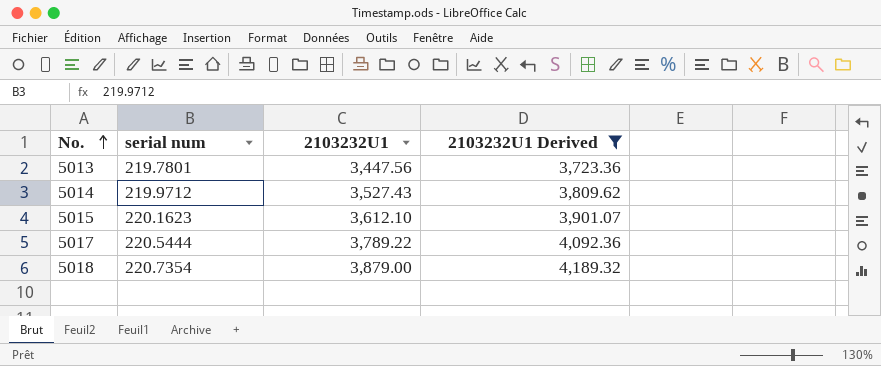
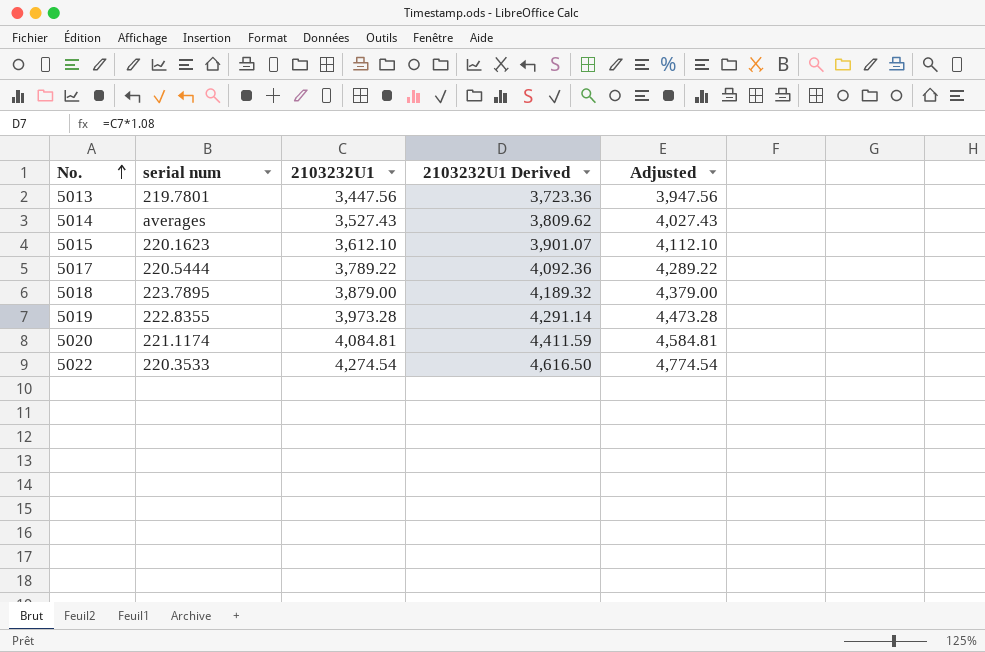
filter: 2103232U1 Derived <= 4,189.32 -> none
column Adjusted | formula: none -> [2103232U1] + 500
5014 | serial num: 219.9712 -> averages
5018 | serial num: 220.7354 -> 223.7895

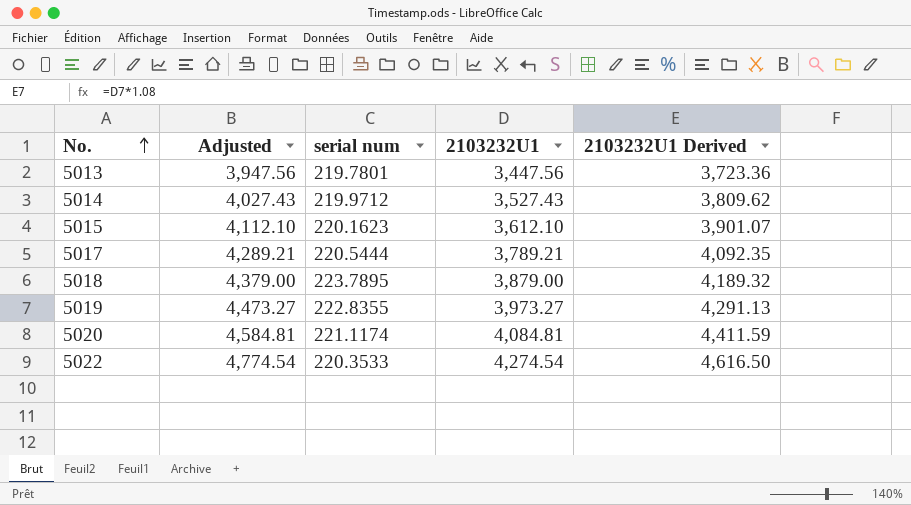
column Adjusted | position: 5 -> 2
5014 | serial num: averages -> 219.9712
5017 | Adjusted: 4,289.22 -> 4,289.21
5017 | 2103232U1: 3,789.22 -> 3,789.21
5017 | 2103232U1 Derived: 4,092.36 -> 4,092.35
5019 | Adjusted: 4,473.28 -> 4,473.27
5019 | 2103232U1: 3,973.28 -> 3,973.27
5019 | 2103232U1 Derived: 4,291.14 -> 4,291.13

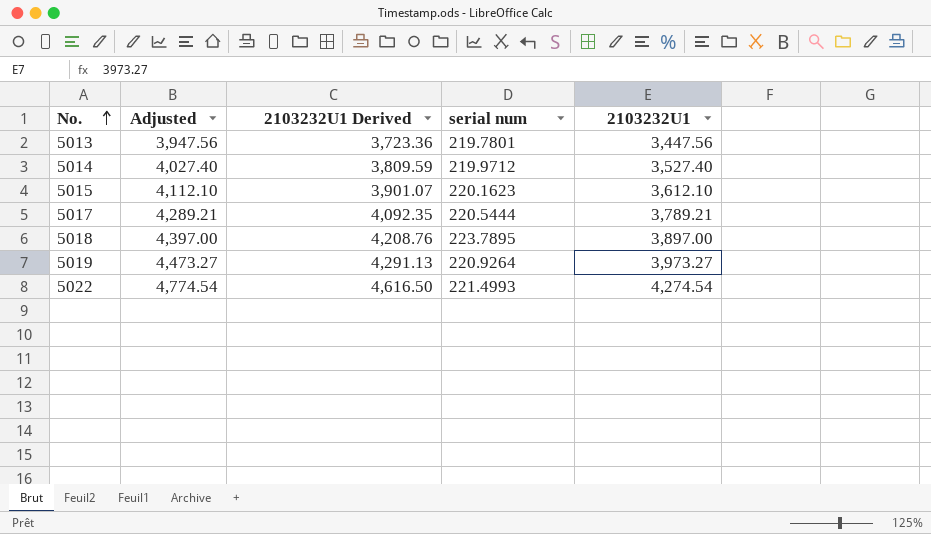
column 2103232U1 Derived | position: 5 -> 3
row 5020: 4,584.81 | 221.1174 | 4,084.81 | 4,411.59 -> none
5014 | Adjusted: 4,027.43 -> 4,027.40
5014 | 2103232U1 Derived: 3,809.62 -> 3,809.59
5014 | 2103232U1: 3,527.43 -> 3,527.40
5018 | Adjusted: 4,379.00 -> 4,397.00
5018 | 2103232U1 Derived: 4,189.32 -> 4,208.76
5018 | 2103232U1: 3,879.00 -> 3,897.00
5019 | serial num: 222.8355 -> 220.9264
5022 | serial num: 220.3533 -> 221.4993

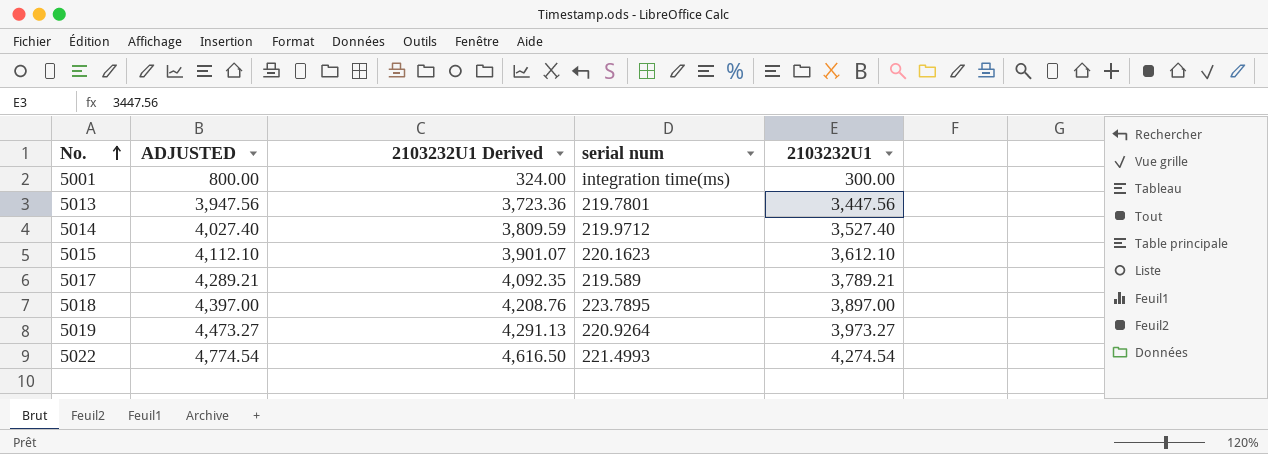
column name: Adjusted -> ADJUSTED
row 5001: none -> 800.00 | 324.00 | integration time(ms) | 300.00
5017 | serial num: 220.5444 -> 219.589

